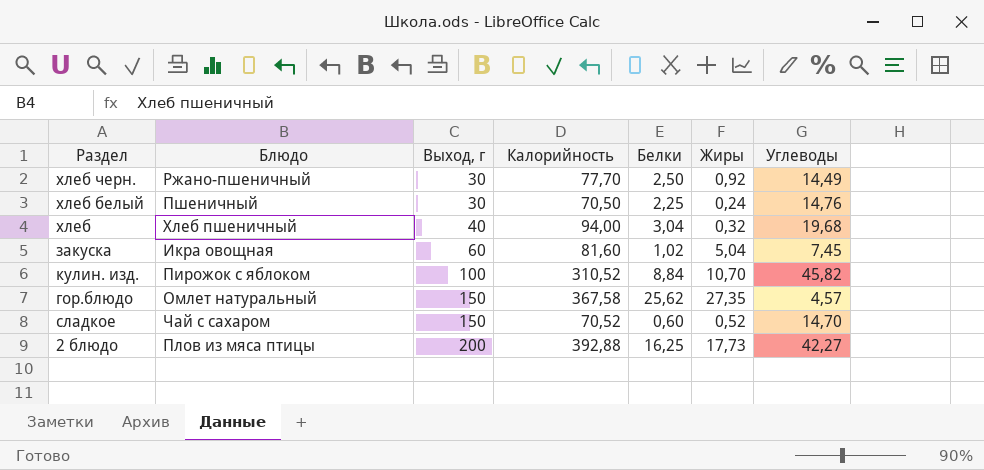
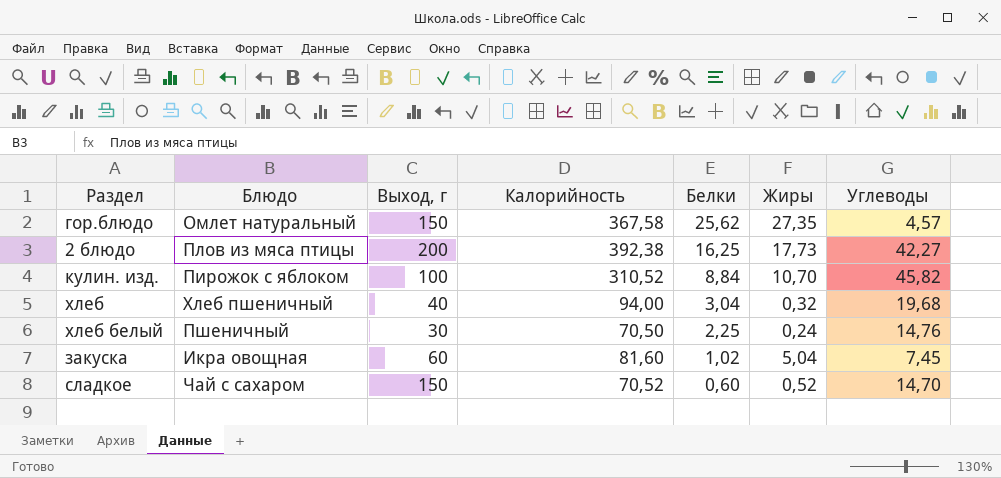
row order: Выход, г ascending -> Белки descending
row хлеб черн.: Ржано-пшеничный | 30 | 77,70 | 2,50 | 0,92 | 14,49 -> none
2 блюдо | Калорийность: 392,88 -> 392,38

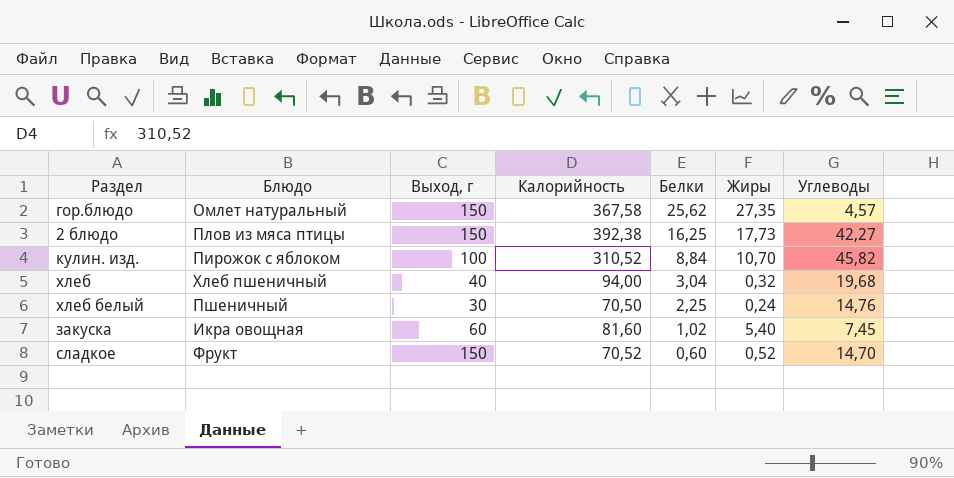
2 блюдо | Выход, г: 200 -> 150
закуска | Жиры: 5,04 -> 5,40
сладкое | Блюдо: Чай с сахаром -> Фрукт

